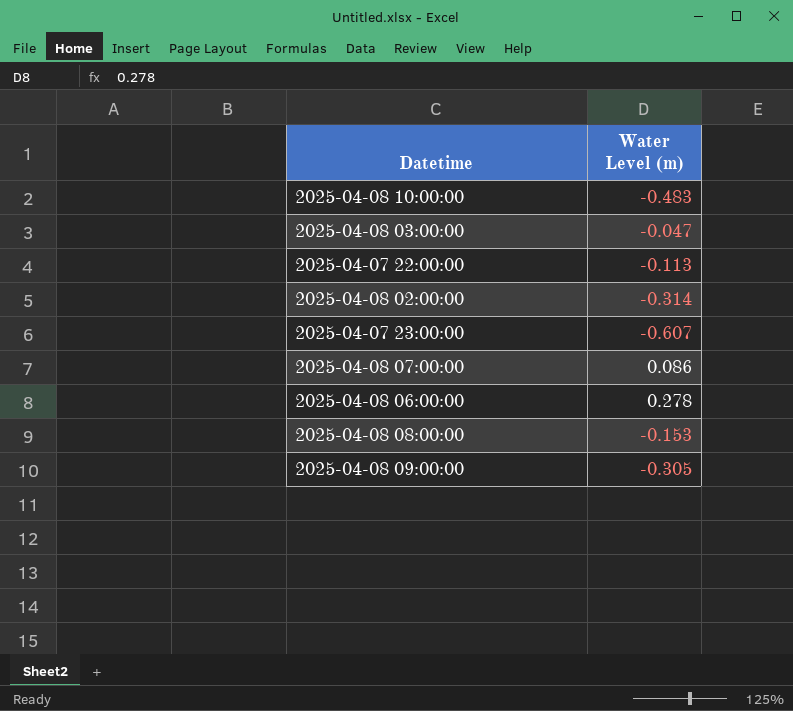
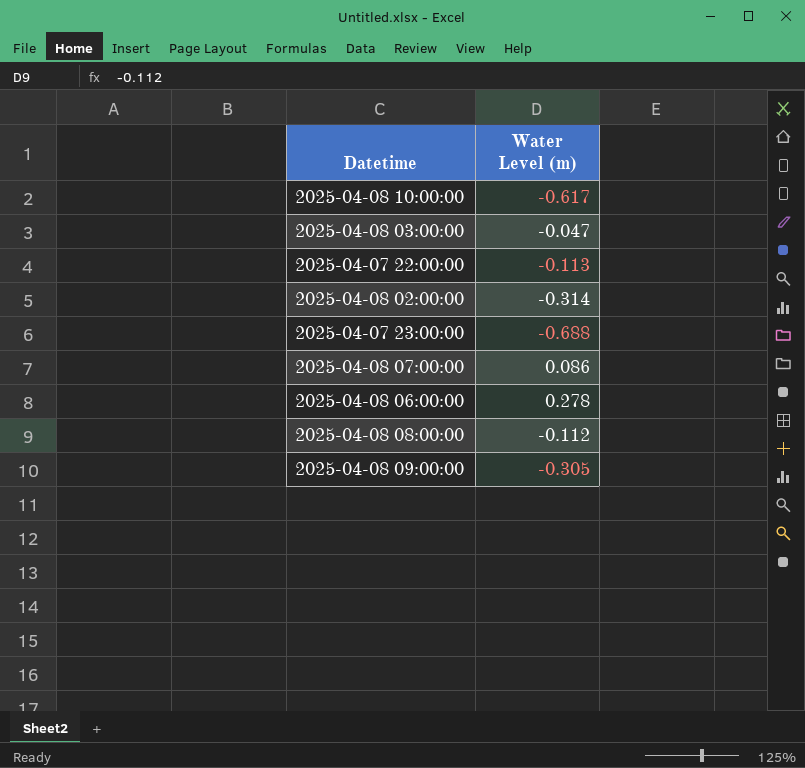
2025-04-08 10:00:00 | Water Level (m): -0.483 -> -0.617
2025-04-07 23:00:00 | Water Level (m): -0.607 -> -0.688
2025-04-08 08:00:00 | Water Level (m): -0.153 -> -0.112

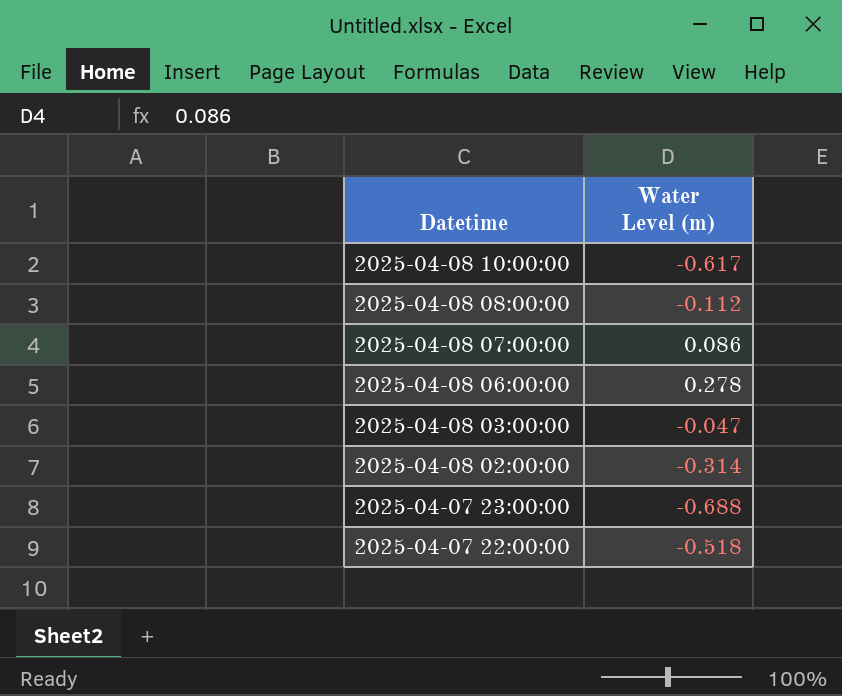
row order: none -> Datetime descending
row 2025-04-08 09:00:00: -0.305 -> none
2025-04-07 22:00:00 | Water Level (m): -0.113 -> -0.518

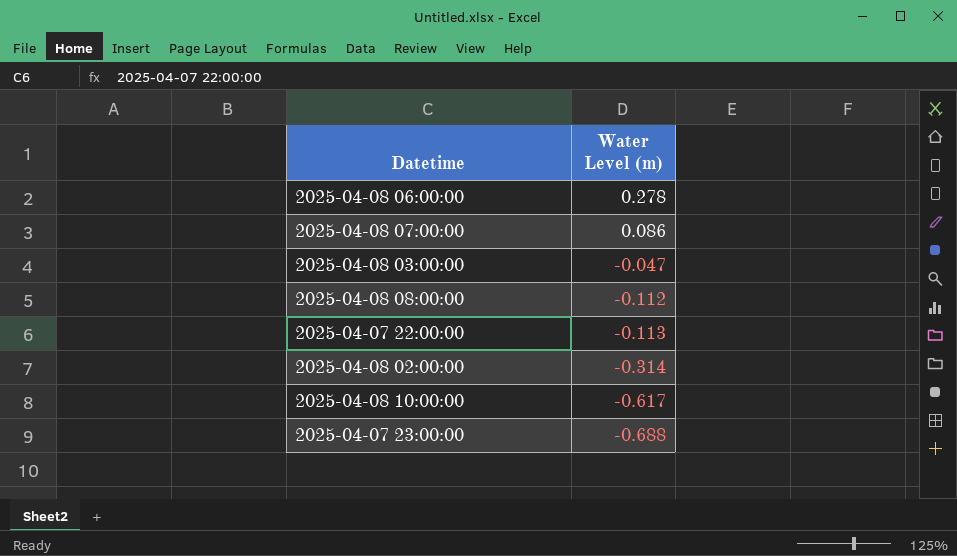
row order: Datetime descending -> Water Level (m) descending
2025-04-07 22:00:00 | Water Level (m): -0.518 -> -0.113

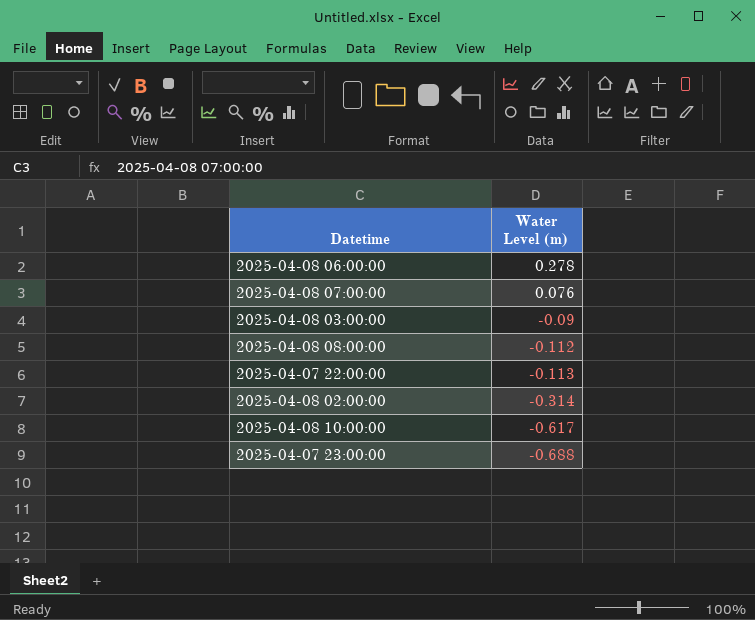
2025-04-08 07:00:00 | Water Level (m): 0.086 -> 0.076
2025-04-08 03:00:00 | Water Level (m): -0.047 -> -0.09

